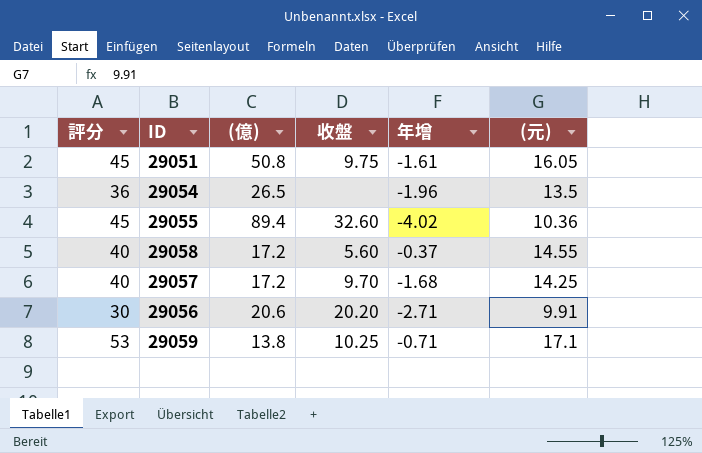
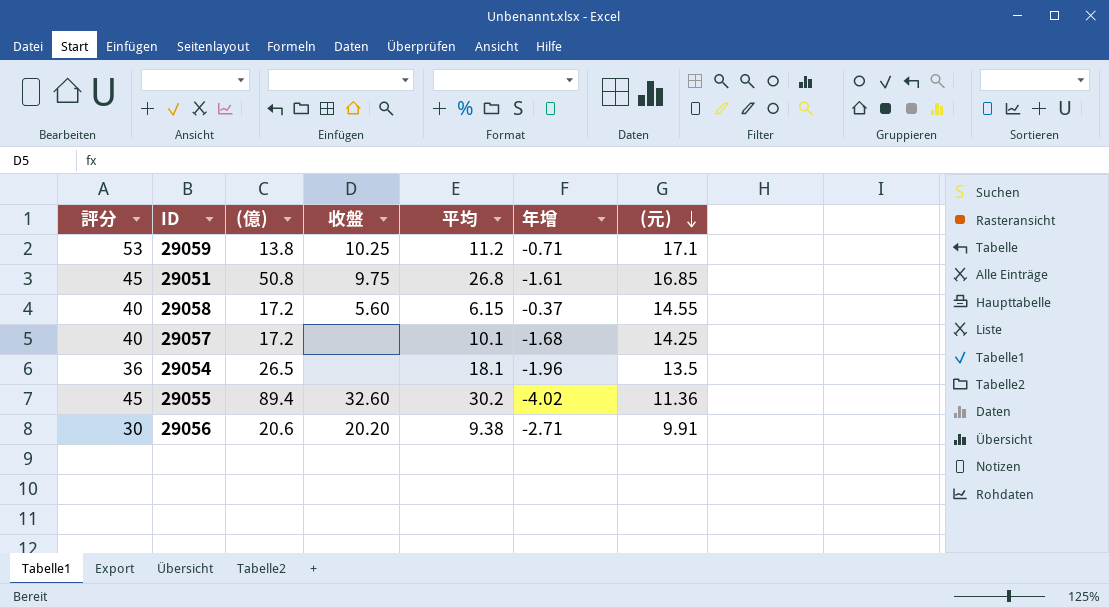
row order: none -> (元) descending
column 平均 | position: none -> 5
29051 | (元): 16.05 -> 16.85
29057 | 收盤: 9.70 -> none
29055 | (元): 10.36 -> 11.36

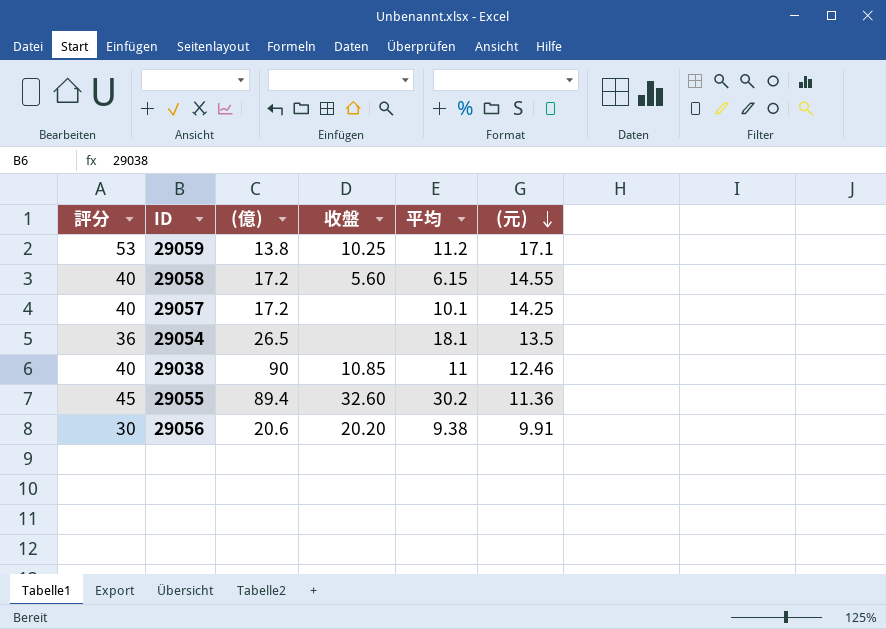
column 年增 | position: 6 -> none
row 29051: 45 | 50.8 | 9.75 | 26.8 | -1.61 | 16.85 -> none
row 29038: none -> 40 | 90 | 10.85 | 11 | 12.46

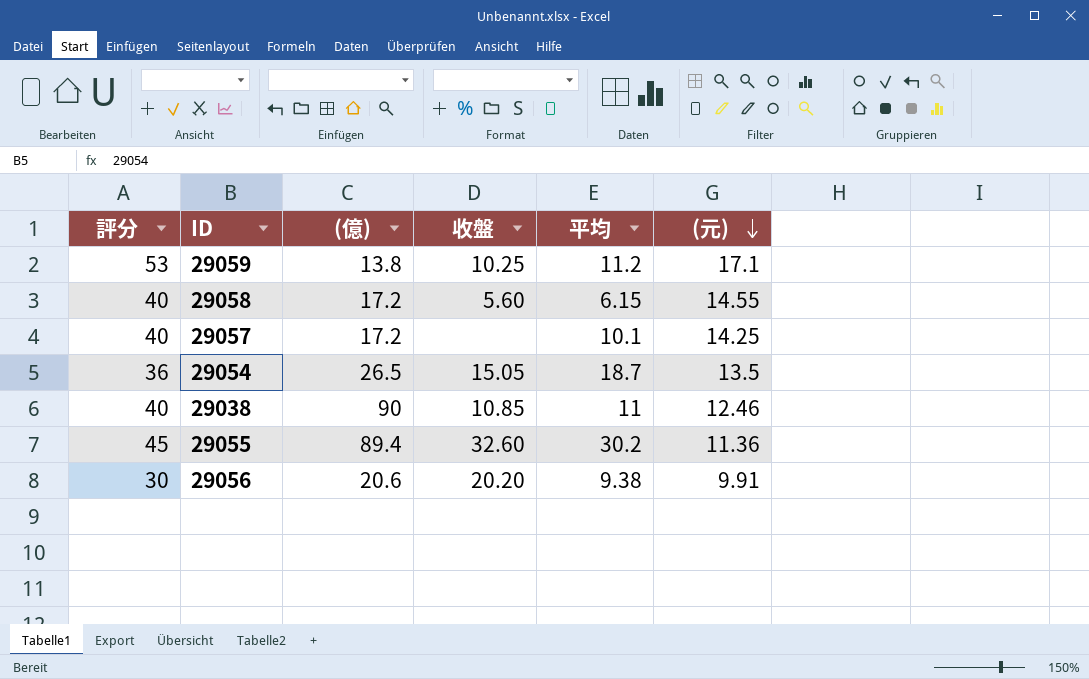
29054 | 收盤: none -> 15.05
29054 | 平均: 18.1 -> 18.7

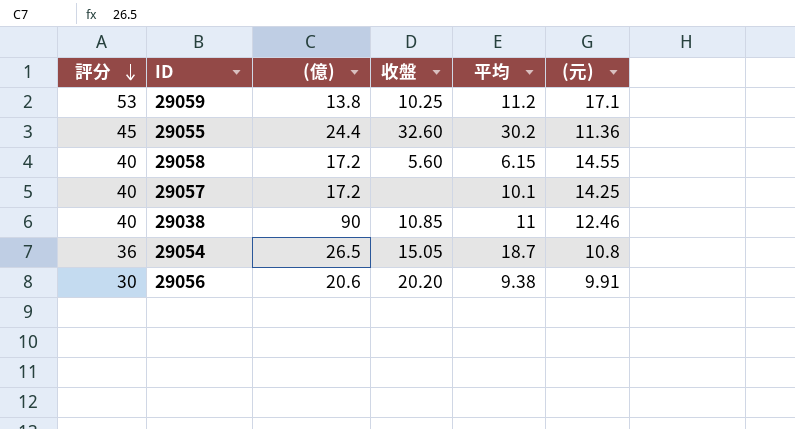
row order: (元) descending -> 評分 descending
29055 | (億): 89.4 -> 24.4
29054 | (元): 13.5 -> 10.8

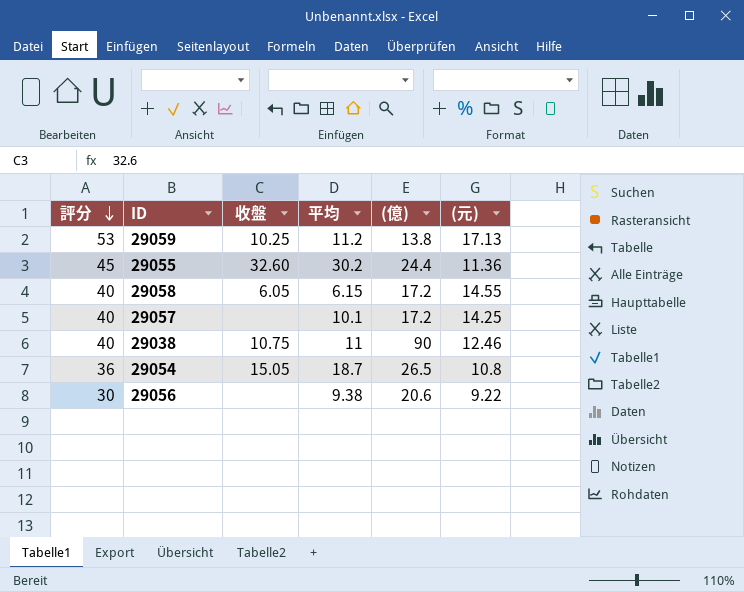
column (億) | position: 3 -> 5
29059 | (元): 17.1 -> 17.13
29058 | 收盤: 5.60 -> 6.05
29038 | 收盤: 10.85 -> 10.75
29056 | 收盤: 20.20 -> none
29056 | (元): 9.91 -> 9.22

